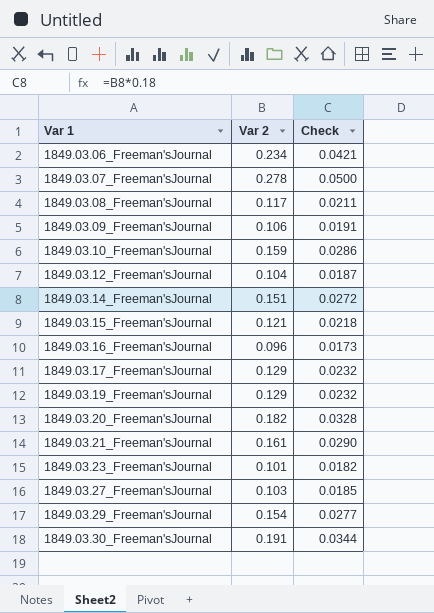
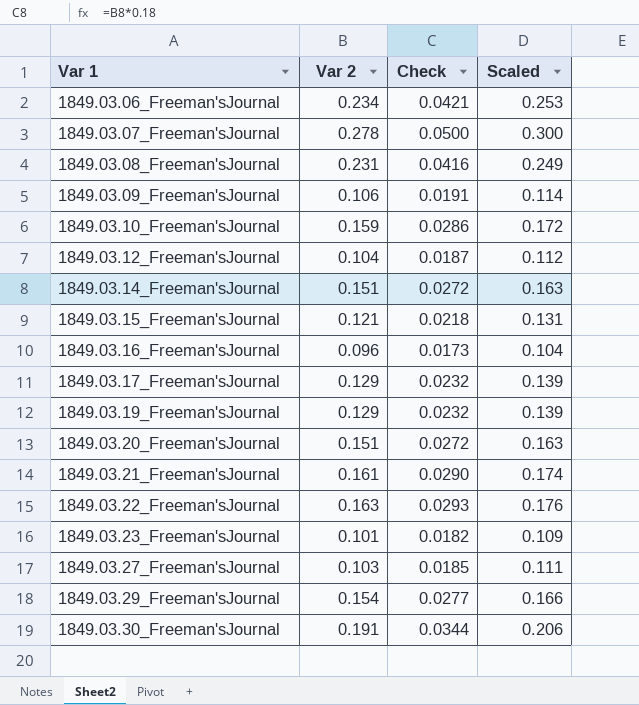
column Scaled | formula: none -> [Var 2] * 1.08
1849.03.08_Freeman'sJournal | Var 2: 0.117 -> 0.231
1849.03.08_Freeman'sJournal | Check: 0.0211 -> 0.0416
1849.03.20_Freeman'sJournal | Var 2: 0.182 -> 0.151
1849.03.20_Freeman'sJournal | Check: 0.0328 -> 0.0272
row 1849.03.22_Freeman'sJournal: none -> 0.163 | 0.0293 | 0.176

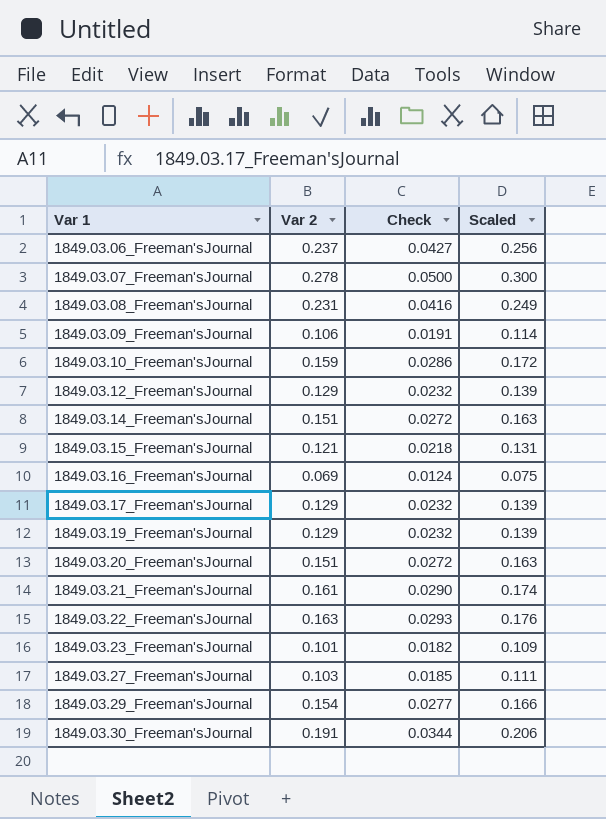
1849.03.06_Freeman'sJournal | Var 2: 0.234 -> 0.237
1849.03.06_Freeman'sJournal | Check: 0.0421 -> 0.0427
1849.03.06_Freeman'sJournal | Scaled: 0.253 -> 0.256
1849.03.12_Freeman'sJournal | Var 2: 0.104 -> 0.129
1849.03.12_Freeman'sJournal | Check: 0.0187 -> 0.0232
1849.03.12_Freeman'sJournal | Scaled: 0.112 -> 0.139
1849.03.16_Freeman'sJournal | Var 2: 0.096 -> 0.069
1849.03.16_Freeman'sJournal | Check: 0.0173 -> 0.0124
1849.03.16_Freeman'sJournal | Scaled: 0.104 -> 0.075

